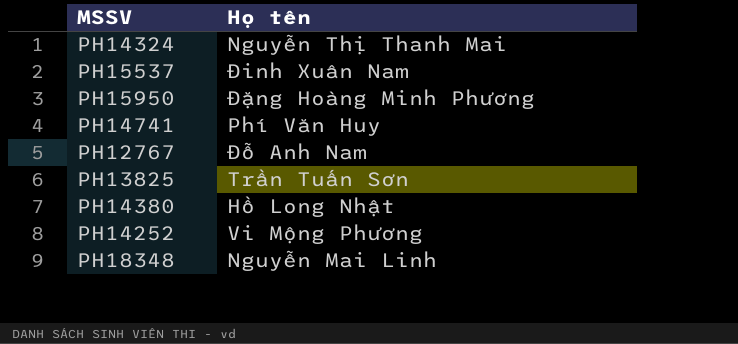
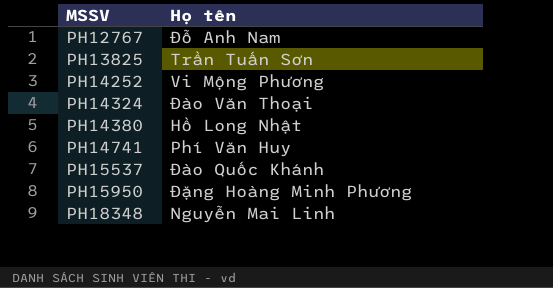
row order: none -> MSSV ascending
PH14324 | Họ tên: Nguyễn Thị Thanh Mai -> Đào Văn Thoại
PH15537 | Họ tên: Đinh Xuân Nam -> Đào Quốc Khánh

